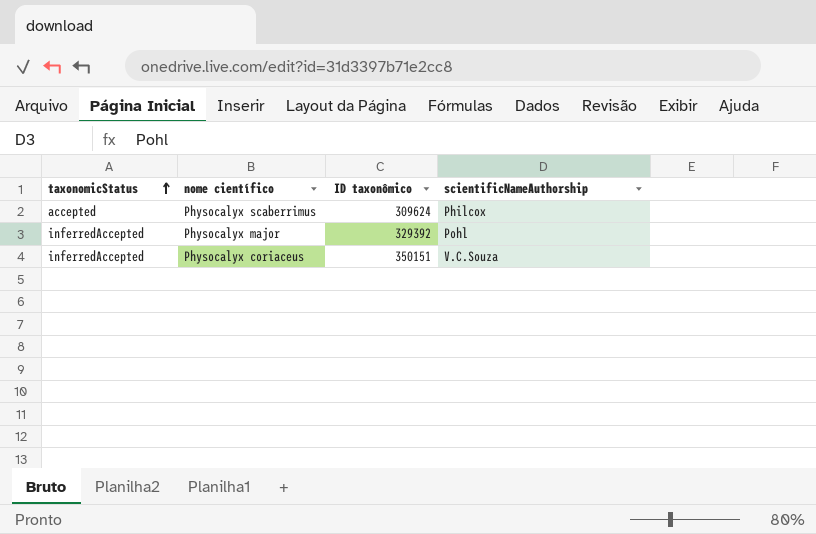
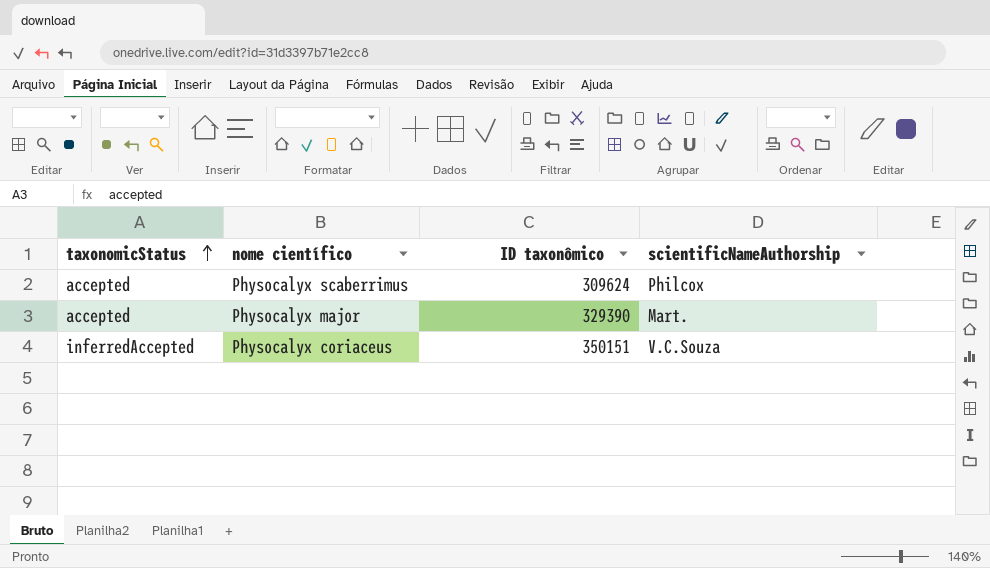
Physocalyx major | taxonomicStatus: inferredAccepted -> accepted
Physocalyx major | ID taxonômico: 329392 -> 329390
Physocalyx major | scientificNameAuthorship: Pohl -> Mart.

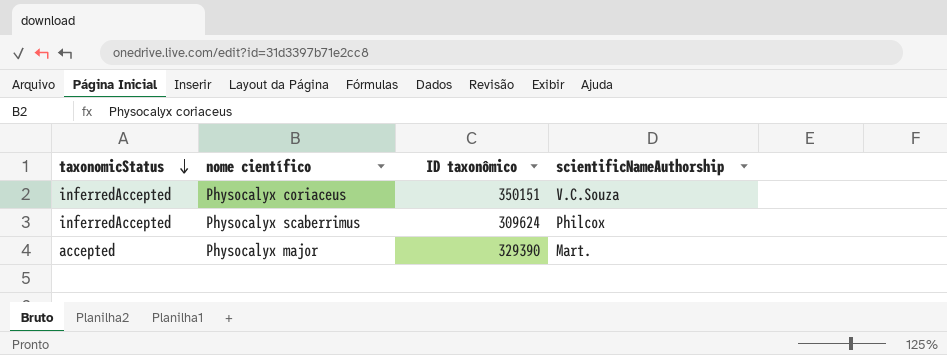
row order: taxonomicStatus ascending -> taxonomicStatus descending
Physocalyx scaberrimus | taxonomicStatus: accepted -> inferredAccepted

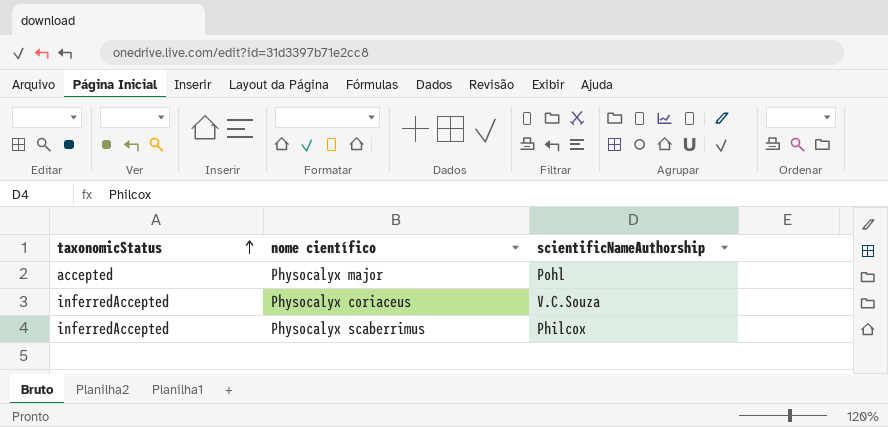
row order: taxonomicStatus descending -> taxonomicStatus ascending
column ID taxonômico | position: 3 -> none
Physocalyx major | scientificNameAuthorship: Mart. -> Pohl

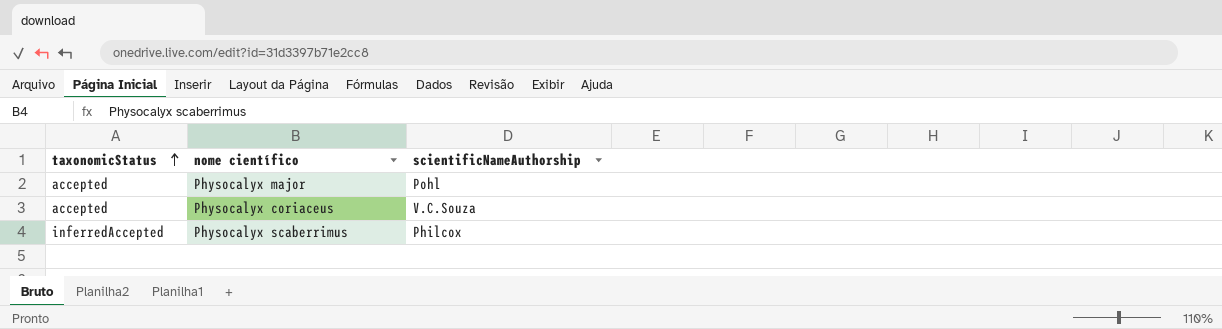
Physocalyx coriaceus | taxonomicStatus: inferredAccepted -> accepted

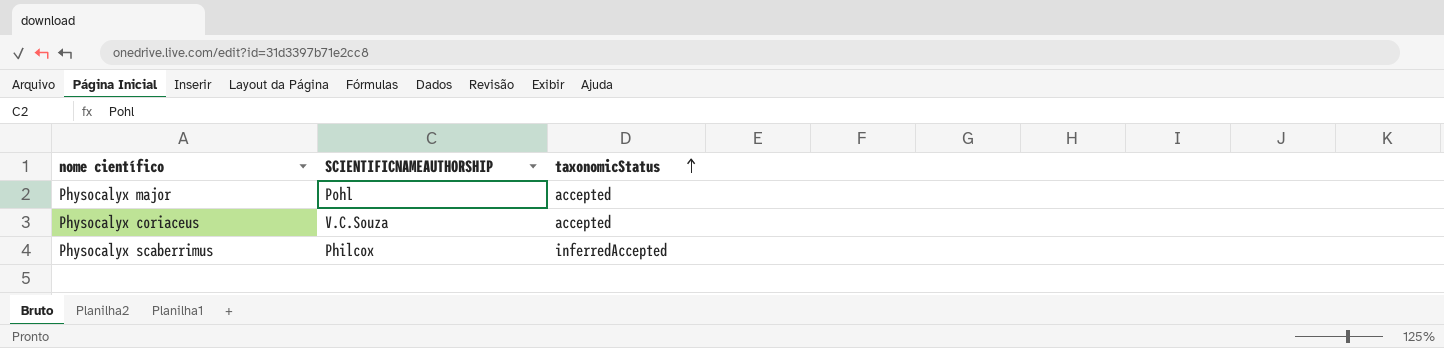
column name: scientificNameAuthorship -> SCIENTIFICNAMEAUTHORSHIP
column taxonomicStatus | position: 1 -> 3

